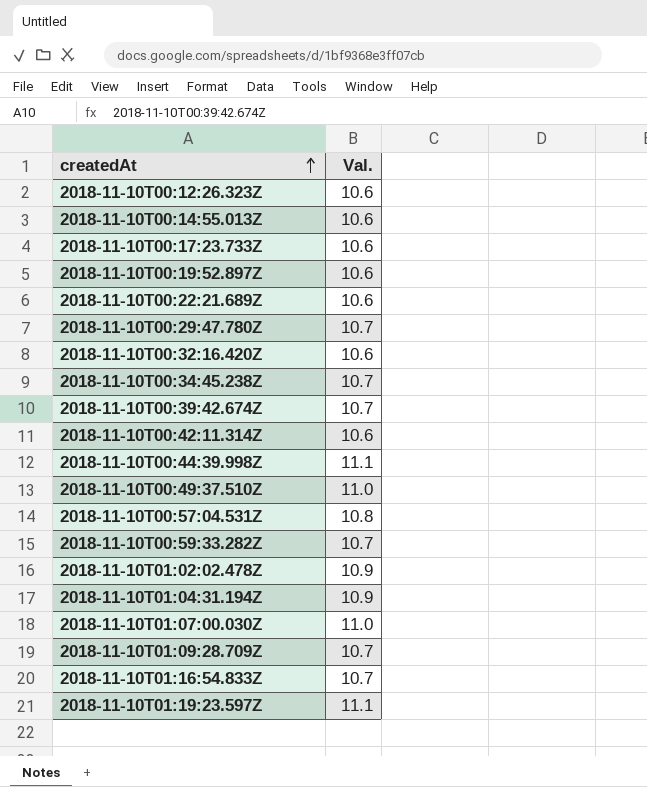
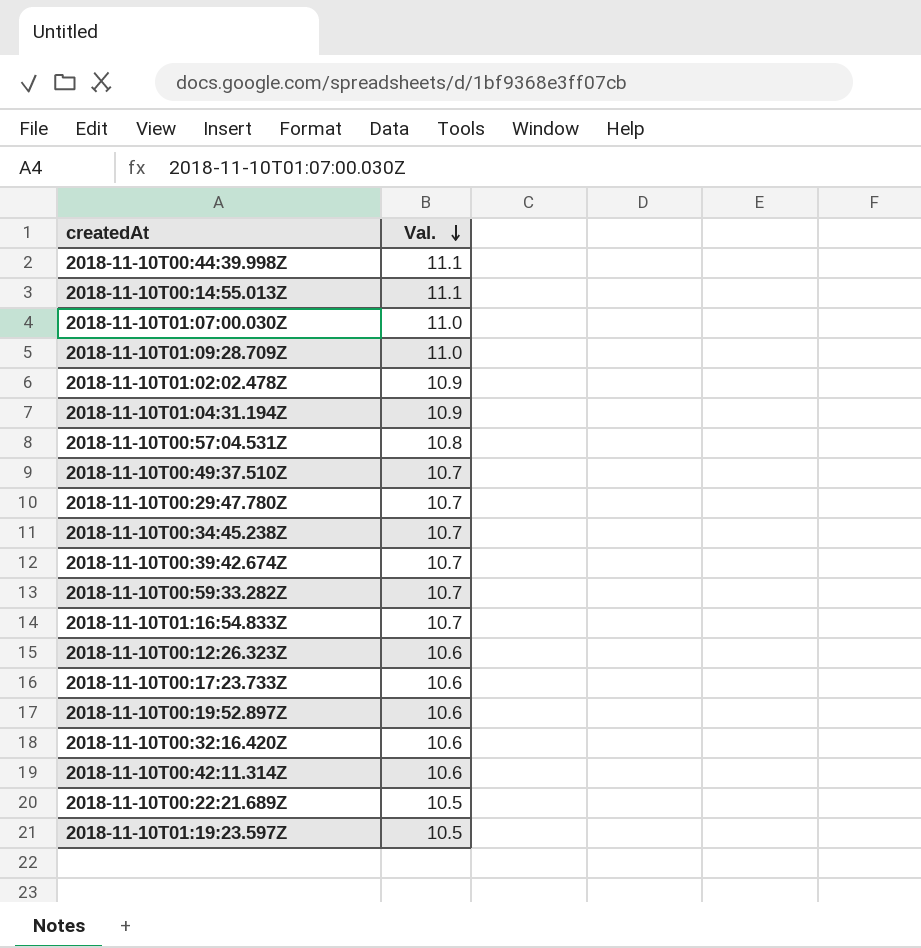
row order: createdAt ascending -> Val. descending
2018-11-10T00:14:55.013Z | Val.: 10.6 -> 11.1
2018-11-10T01:09:28.709Z | Val.: 10.7 -> 11.0
2018-11-10T00:49:37.510Z | Val.: 11.0 -> 10.7
2018-11-10T00:22:21.689Z | Val.: 10.6 -> 10.5
2018-11-10T01:19:23.597Z | Val.: 11.1 -> 10.5

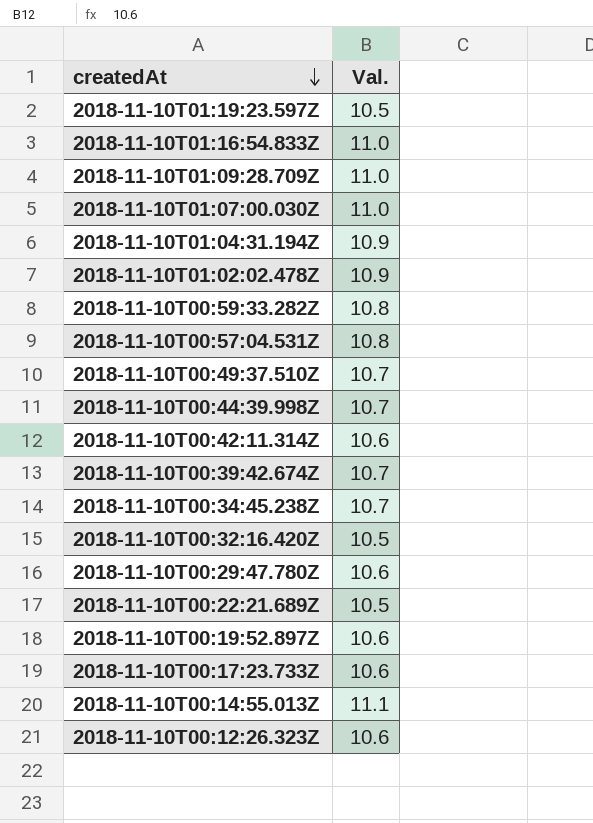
row order: Val. descending -> createdAt descending
2018-11-10T01:16:54.833Z | Val.: 10.7 -> 11.0
2018-11-10T00:59:33.282Z | Val.: 10.7 -> 10.8
2018-11-10T00:44:39.998Z | Val.: 11.1 -> 10.7
2018-11-10T00:32:16.420Z | Val.: 10.6 -> 10.5
2018-11-10T00:29:47.780Z | Val.: 10.7 -> 10.6

